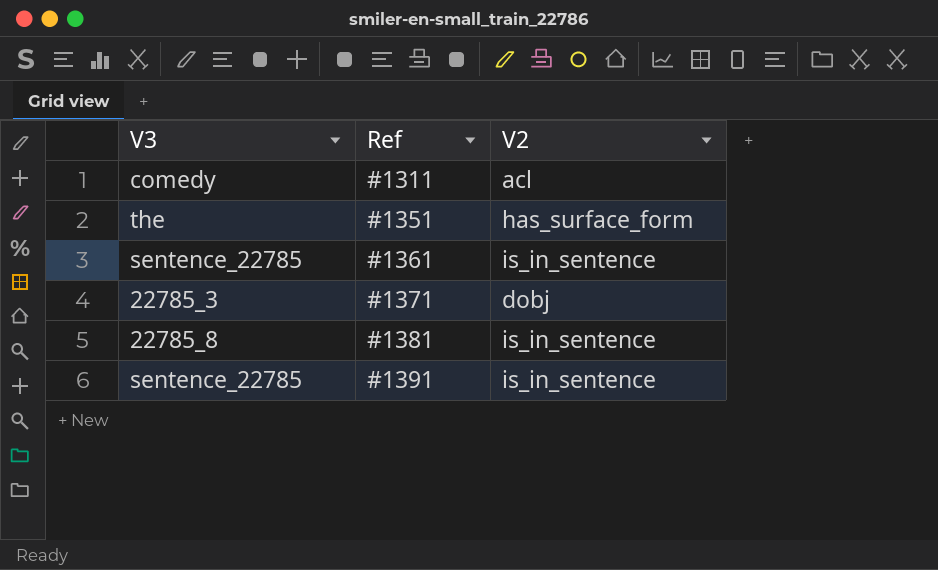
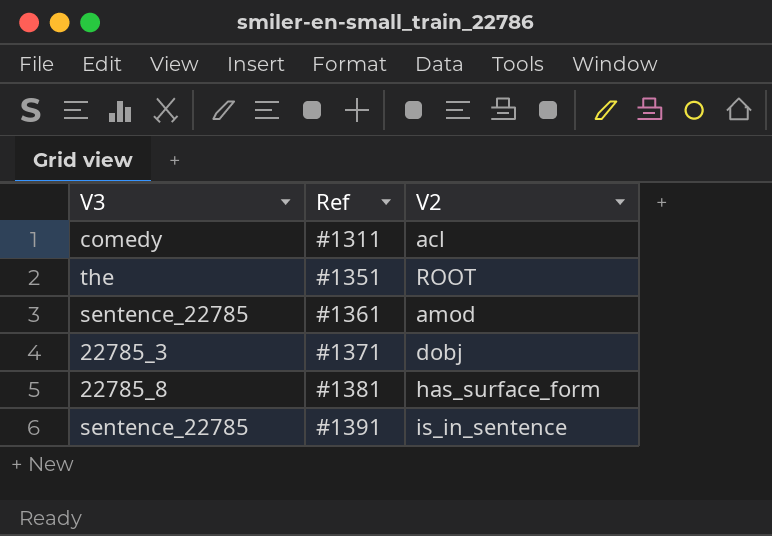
#1351 | V2: has_surface_form -> ROOT
#1361 | V2: is_in_sentence -> amod
#1381 | V2: is_in_sentence -> has_surface_form

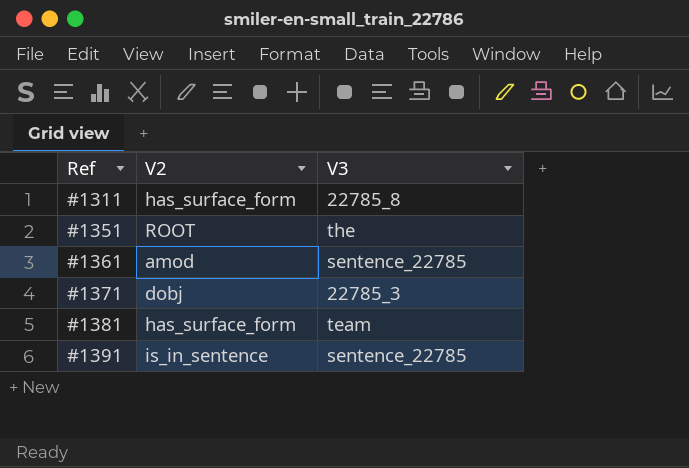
column V3 | position: 1 -> 3
#1311 | V2: acl -> has_surface_form
#1311 | V3: comedy -> 22785_8
#1381 | V3: 22785_8 -> team

